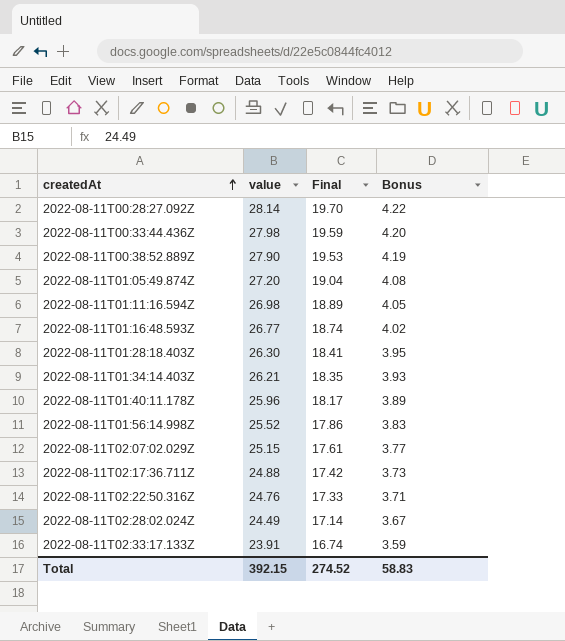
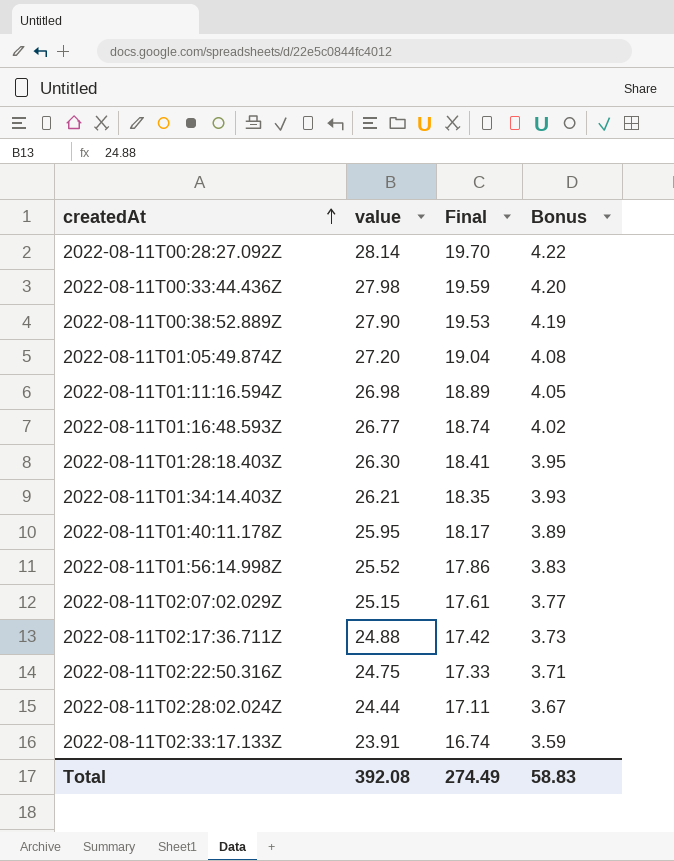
2022-08-11T01:40:11.178Z | value: 25.96 -> 25.95
2022-08-11T02:22:50.316Z | value: 24.76 -> 24.75
2022-08-11T02:28:02.024Z | value: 24.49 -> 24.44
2022-08-11T02:28:02.024Z | Final: 17.14 -> 17.11
Total | value: 392.15 -> 392.08
Total | Final: 274.52 -> 274.49

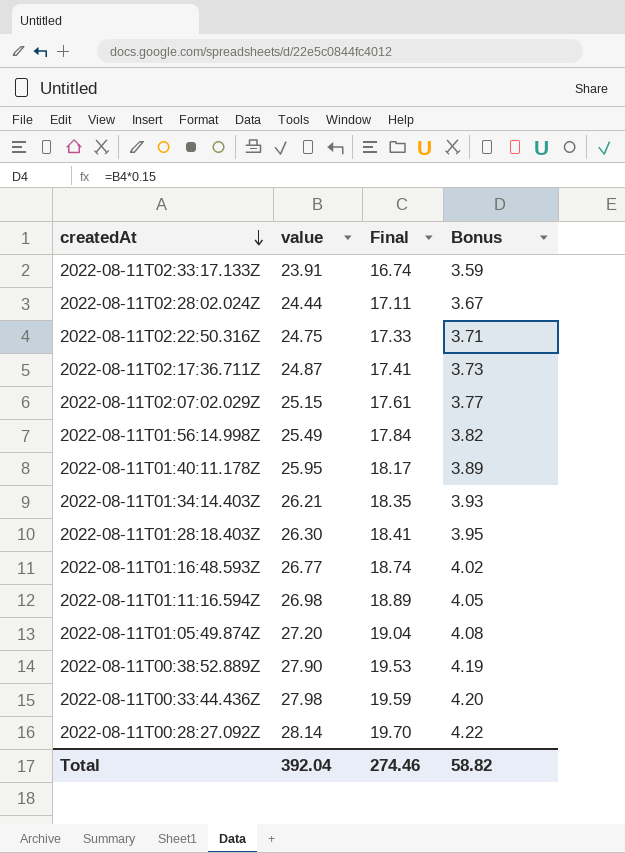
row order: createdAt ascending -> createdAt descending
2022-08-11T02:17:36.711Z | value: 24.88 -> 24.87
2022-08-11T02:17:36.711Z | Final: 17.42 -> 17.41
2022-08-11T01:56:14.998Z | value: 25.52 -> 25.49
2022-08-11T01:56:14.998Z | Final: 17.86 -> 17.84
2022-08-11T01:56:14.998Z | Bonus: 3.83 -> 3.82
Total | value: 392.08 -> 392.04
Total | Final: 274.49 -> 274.46
Total | Bonus: 58.83 -> 58.82

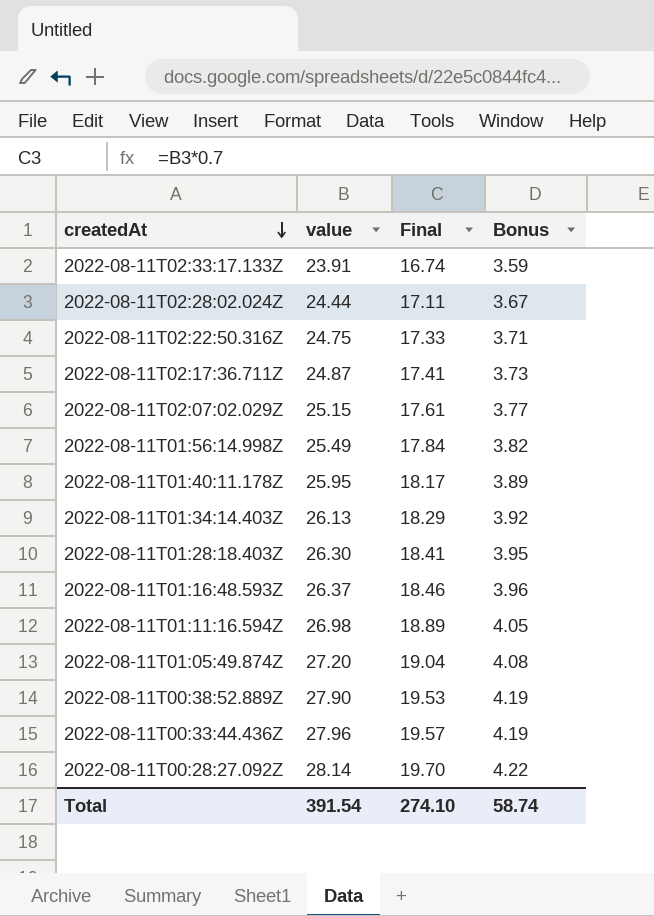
2022-08-11T01:34:14.403Z | value: 26.21 -> 26.13
2022-08-11T01:34:14.403Z | Final: 18.35 -> 18.29
2022-08-11T01:34:14.403Z | Bonus: 3.93 -> 3.92
2022-08-11T01:16:48.593Z | value: 26.77 -> 26.37
2022-08-11T01:16:48.593Z | Final: 18.74 -> 18.46
2022-08-11T01:16:48.593Z | Bonus: 4.02 -> 3.96
2022-08-11T00:33:44.436Z | value: 27.98 -> 27.96
2022-08-11T00:33:44.436Z | Final: 19.59 -> 19.57
2022-08-11T00:33:44.436Z | Bonus: 4.20 -> 4.19
Total | value: 392.04 -> 391.54
Total | Final: 274.46 -> 274.10
Total | Bonus: 58.82 -> 58.74

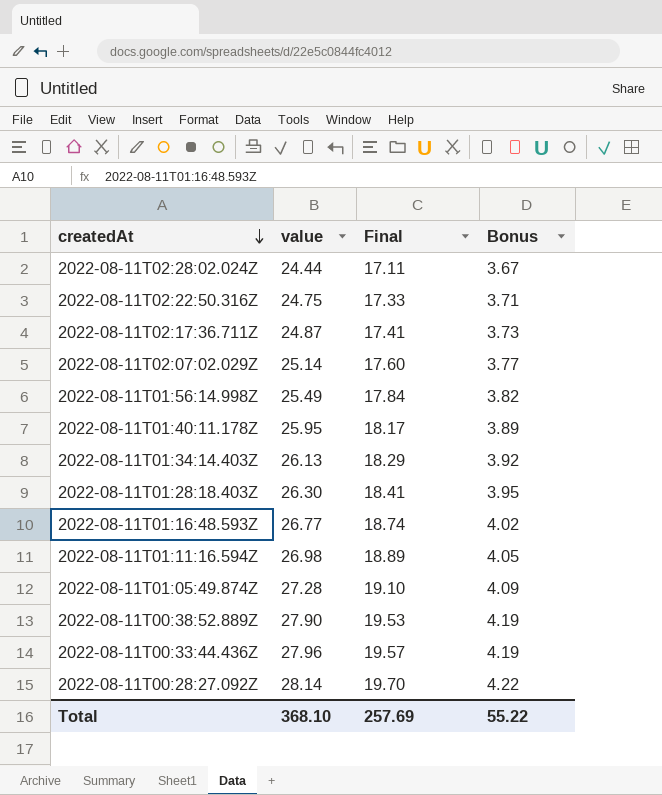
row 2022-08-11T02:33:17.133Z: 23.91 | 16.74 | 3.59 -> none
2022-08-11T02:07:02.029Z | value: 25.15 -> 25.14
2022-08-11T02:07:02.029Z | Final: 17.61 -> 17.60
2022-08-11T01:16:48.593Z | value: 26.37 -> 26.77
2022-08-11T01:16:48.593Z | Final: 18.46 -> 18.74
2022-08-11T01:16:48.593Z | Bonus: 3.96 -> 4.02
2022-08-11T01:05:49.874Z | value: 27.20 -> 27.28
2022-08-11T01:05:49.874Z | Final: 19.04 -> 19.10
2022-08-11T01:05:49.874Z | Bonus: 4.08 -> 4.09
Total | value: 391.54 -> 368.10
Total | Final: 274.10 -> 257.69
Total | Bonus: 58.74 -> 55.22

